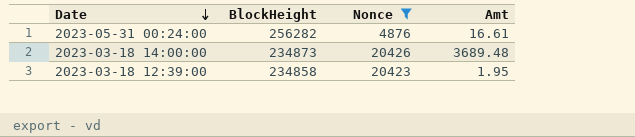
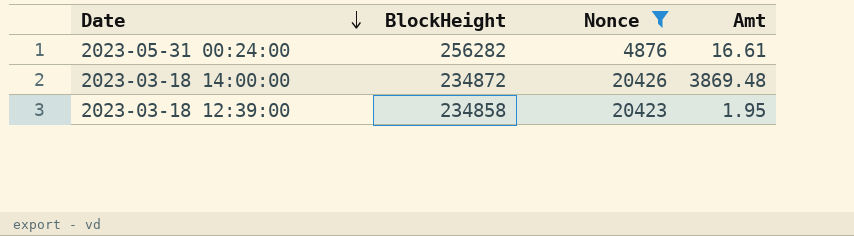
2023-03-18 14:00:00 | BlockHeight: 234873 -> 234872
2023-03-18 14:00:00 | Amt: 3689.48 -> 3869.48

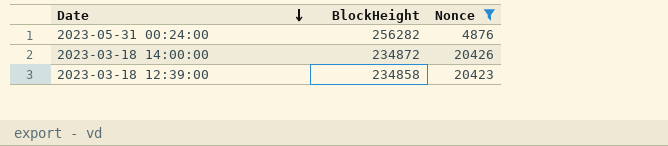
column Amt | position: 4 -> none

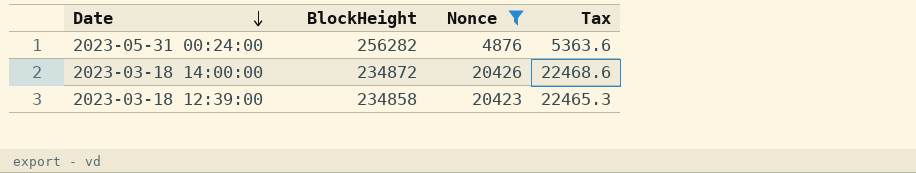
column Tax | formula: none -> [Nonce] * 1.1

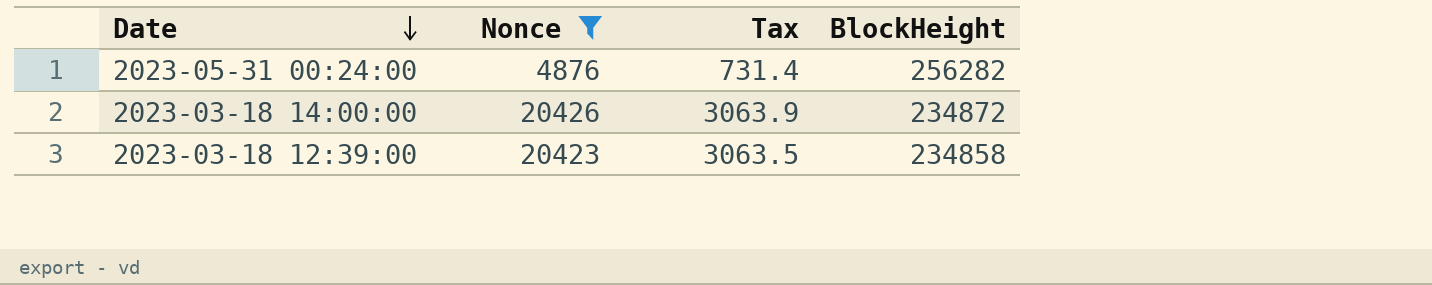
column Tax | formula: [Nonce] * 1.1 -> [Nonce] * 0.15
column BlockHeight | position: 2 -> 4

